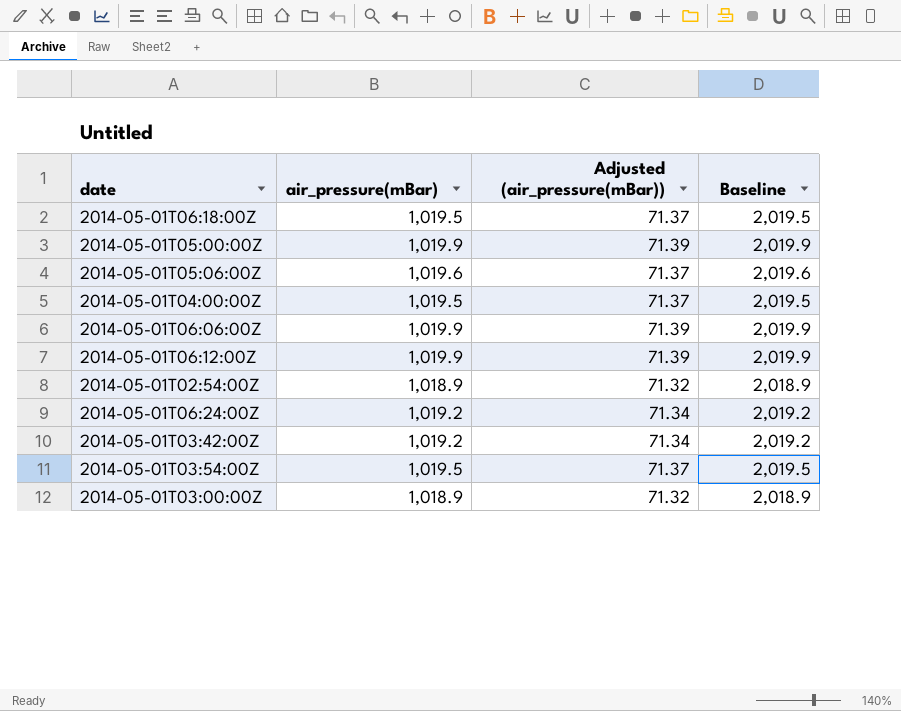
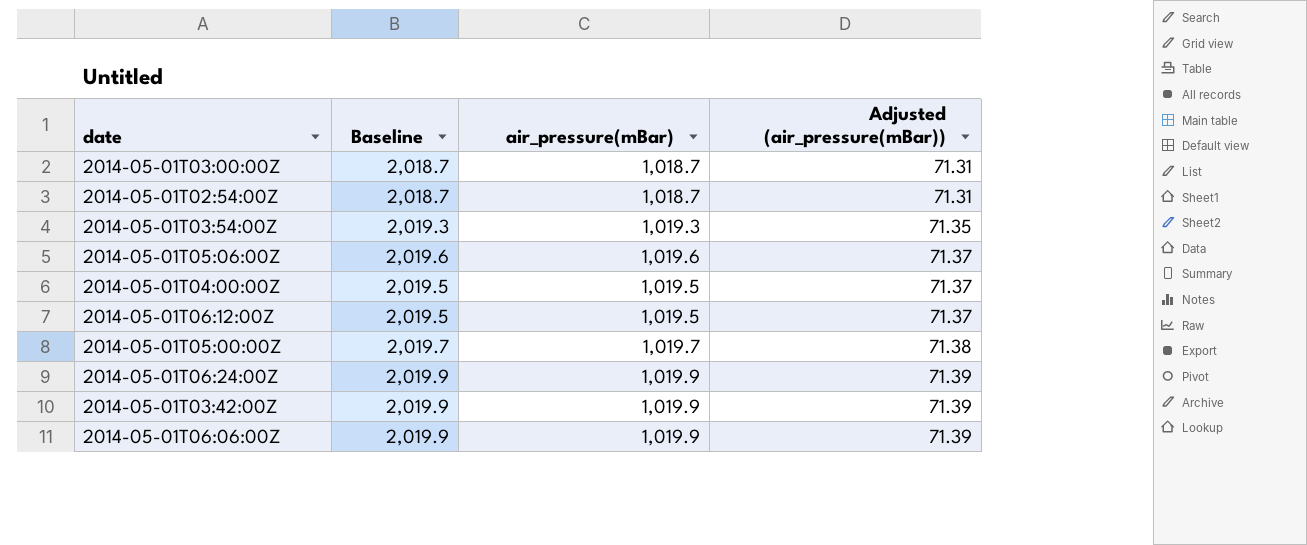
row order: none -> Adjusted (air_pressure(mBar)) ascending
column Baseline | position: 4 -> 2
row 2014-05-01T06:18:00Z: 1,019.5 | 71.37 | 2,019.5 -> none
2014-05-01T03:00:00Z | Baseline: 2,018.9 -> 2,018.7
2014-05-01T03:00:00Z | air_pressure(mBar): 1,018.9 -> 1,018.7
2014-05-01T03:00:00Z | Adjusted (air_pressure(mBar)): 71.32 -> 71.31
2014-05-01T02:54:00Z | Baseline: 2,018.9 -> 2,018.7
2014-05-01T02:54:00Z | air_pressure(mBar): 1,018.9 -> 1,018.7
2014-05-01T02:54:00Z | Adjusted (air_pressure(mBar)): 71.32 -> 71.31
2014-05-01T03:54:00Z | Baseline: 2,019.5 -> 2,019.3
2014-05-01T03:54:00Z | air_pressure(mBar): 1,019.5 -> 1,019.3
2014-05-01T03:54:00Z | Adjusted (air_pressure(mBar)): 71.37 -> 71.35
2014-05-01T06:12:00Z | Baseline: 2,019.9 -> 2,019.5
2014-05-01T06:12:00Z | air_pressure(mBar): 1,019.9 -> 1,019.5
2014-05-01T06:12:00Z | Adjusted (air_pressure(mBar)): 71.39 -> 71.37
2014-05-01T05:00:00Z | Baseline: 2,019.9 -> 2,019.7
2014-05-01T05:00:00Z | air_pressure(mBar): 1,019.9 -> 1,019.7
2014-05-01T05:00:00Z | Adjusted (air_pressure(mBar)): 71.39 -> 71.38
2014-05-01T06:24:00Z | Baseline: 2,019.2 -> 2,019.9
2014-05-01T06:24:00Z | air_pressure(mBar): 1,019.2 -> 1,019.9
2014-05-01T06:24:00Z | Adjusted (air_pressure(mBar)): 71.34 -> 71.39
2014-05-01T03:42:00Z | Baseline: 2,019.2 -> 2,019.9
2014-05-01T03:42:00Z | air_pressure(mBar): 1,019.2 -> 1,019.9
2014-05-01T03:42:00Z | Adjusted (air_pressure(mBar)): 71.34 -> 71.39

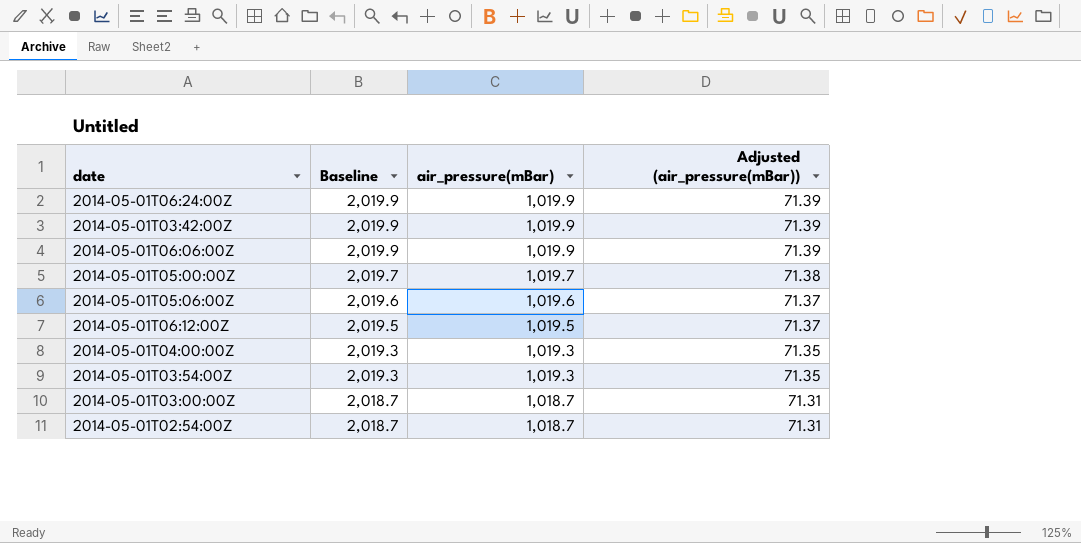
row order: Adjusted (air_pressure(mBar)) ascending -> Baseline descending
2014-05-01T04:00:00Z | Baseline: 2,019.5 -> 2,019.3
2014-05-01T04:00:00Z | air_pressure(mBar): 1,019.5 -> 1,019.3
2014-05-01T04:00:00Z | Adjusted (air_pressure(mBar)): 71.37 -> 71.35

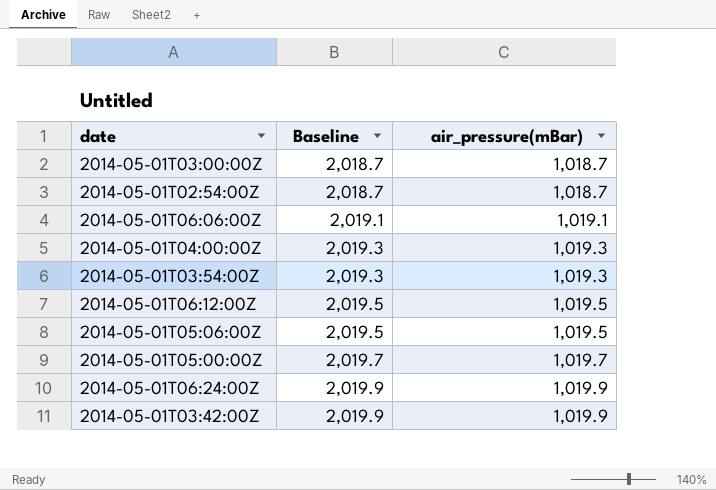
row order: Baseline descending -> Baseline ascending
column Adjusted (air_pressure(mBar)) | formula: [air_pressure(mBar)] * 0.07 -> none
2014-05-01T06:06:00Z | Baseline: 2,019.9 -> 2,019.1
2014-05-01T06:06:00Z | air_pressure(mBar): 1,019.9 -> 1,019.1
2014-05-01T05:06:00Z | Baseline: 2,019.6 -> 2,019.5
2014-05-01T05:06:00Z | air_pressure(mBar): 1,019.6 -> 1,019.5

